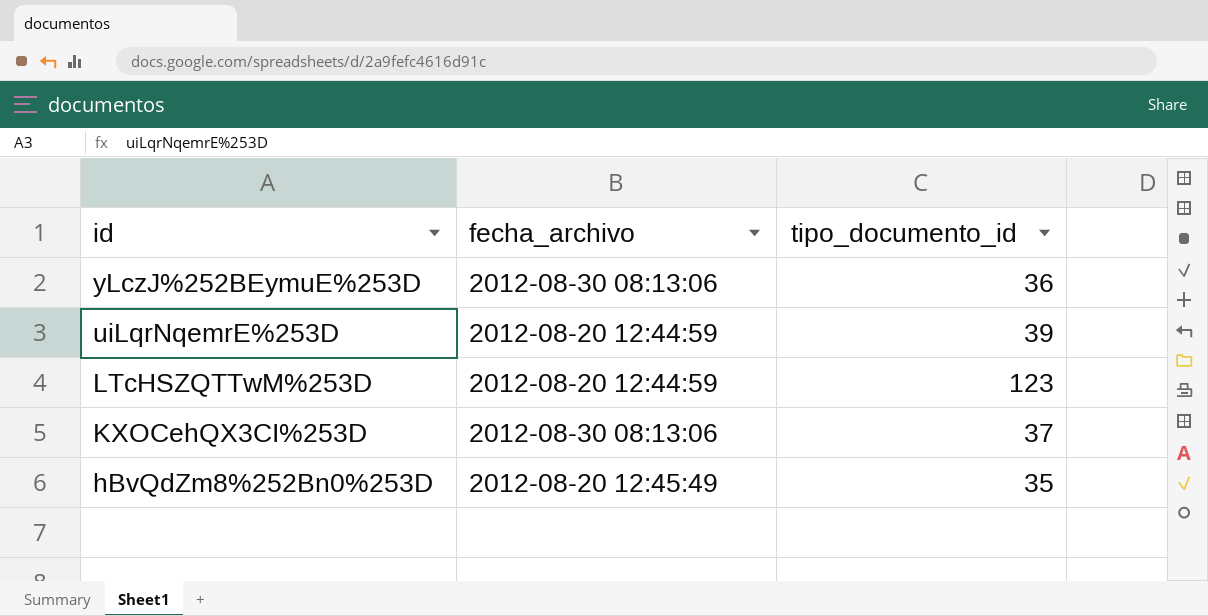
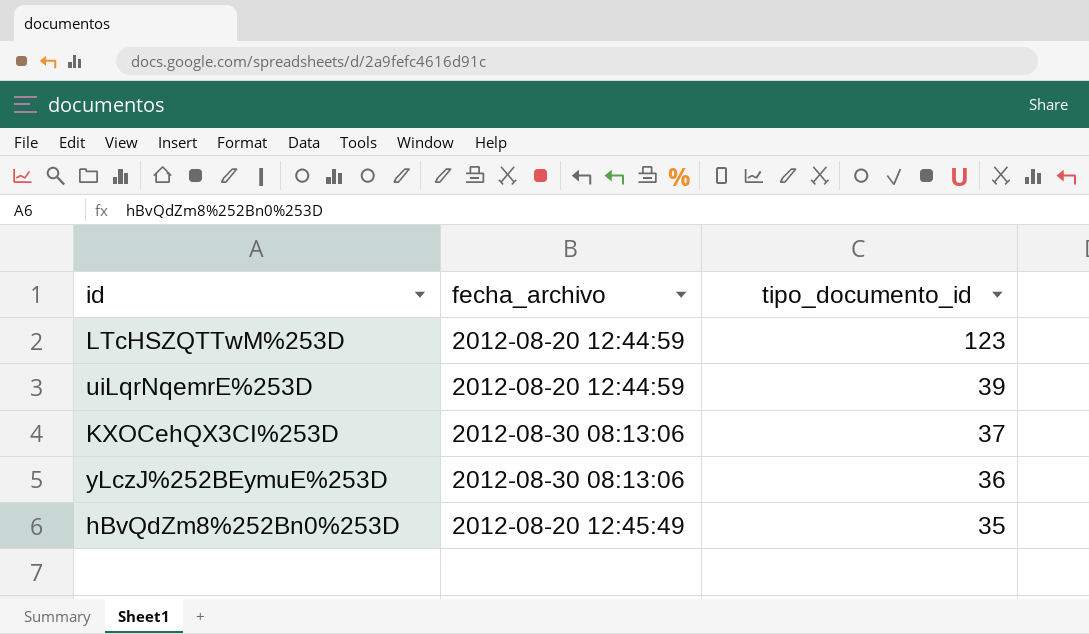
row order: id descending -> tipo_documento_id descending

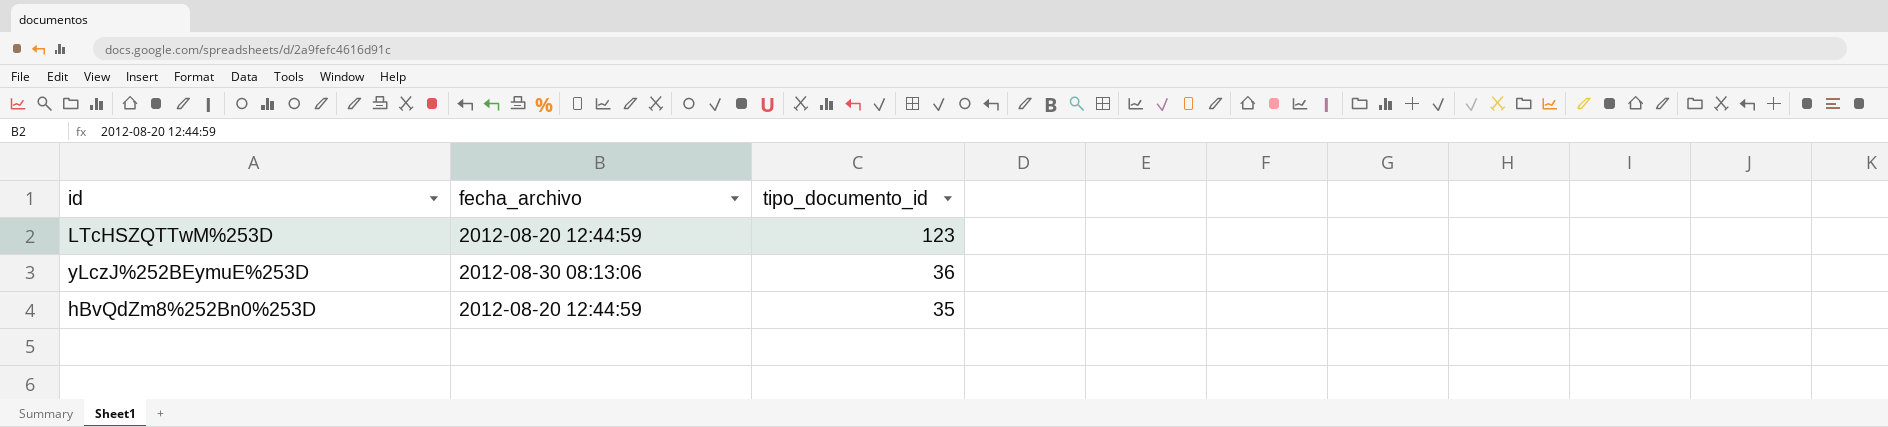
row uiLqrNqemrE%253D: 2012-08-20 12:44:59 | 39 -> none
row KXOCehQX3CI%253D: 2012-08-30 08:13:06 | 37 -> none
hBvQdZm8%252Bn0%253D | fecha_archivo: 2012-08-20 12:45:49 -> 2012-08-20 12:44:59

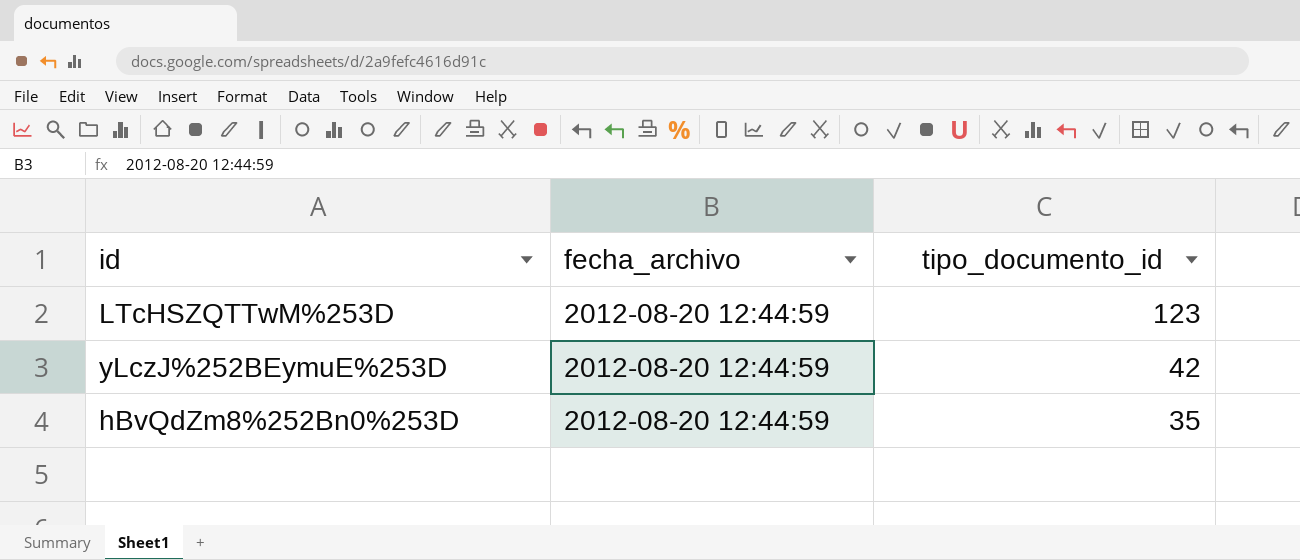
yLczJ%252BEymuE%253D | fecha_archivo: 2012-08-30 08:13:06 -> 2012-08-20 12:44:59
yLczJ%252BEymuE%253D | tipo_documento_id: 36 -> 42

